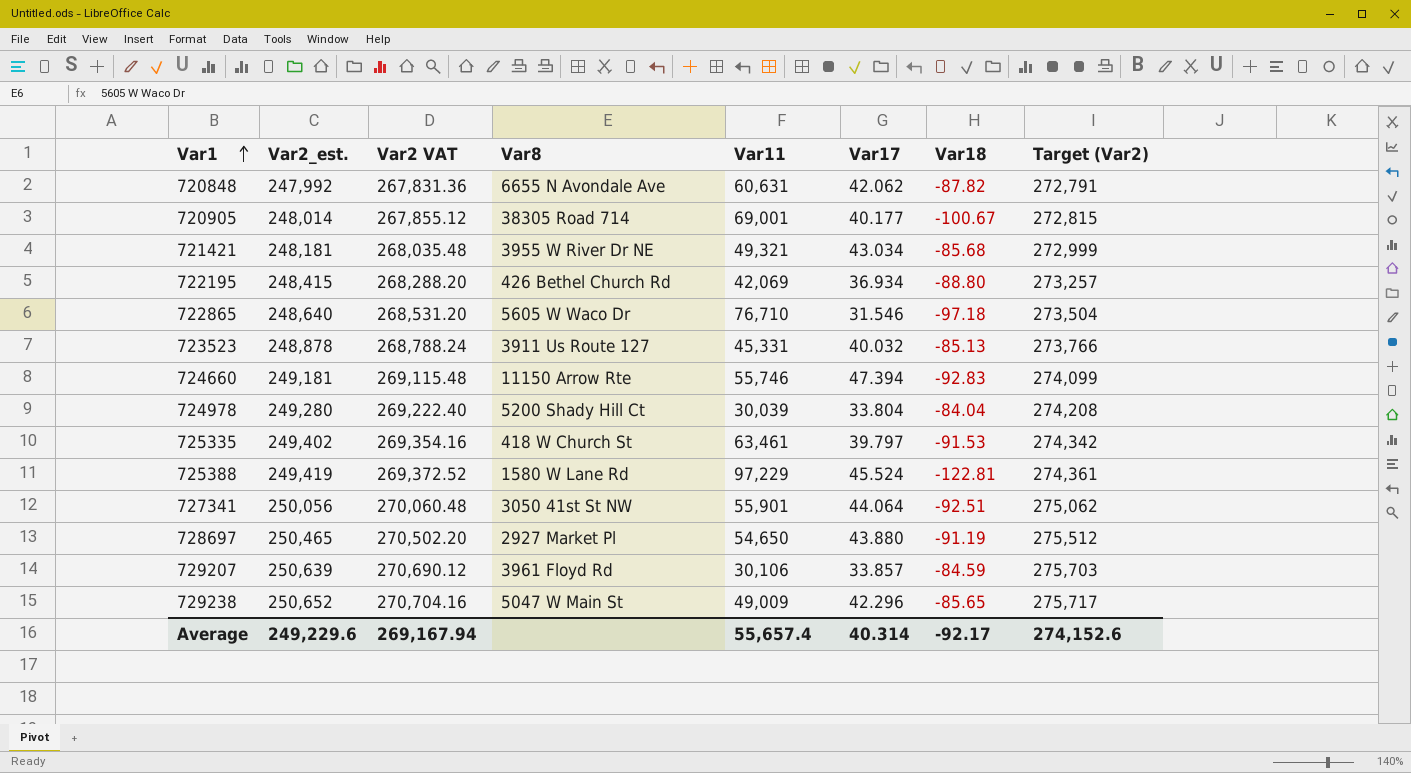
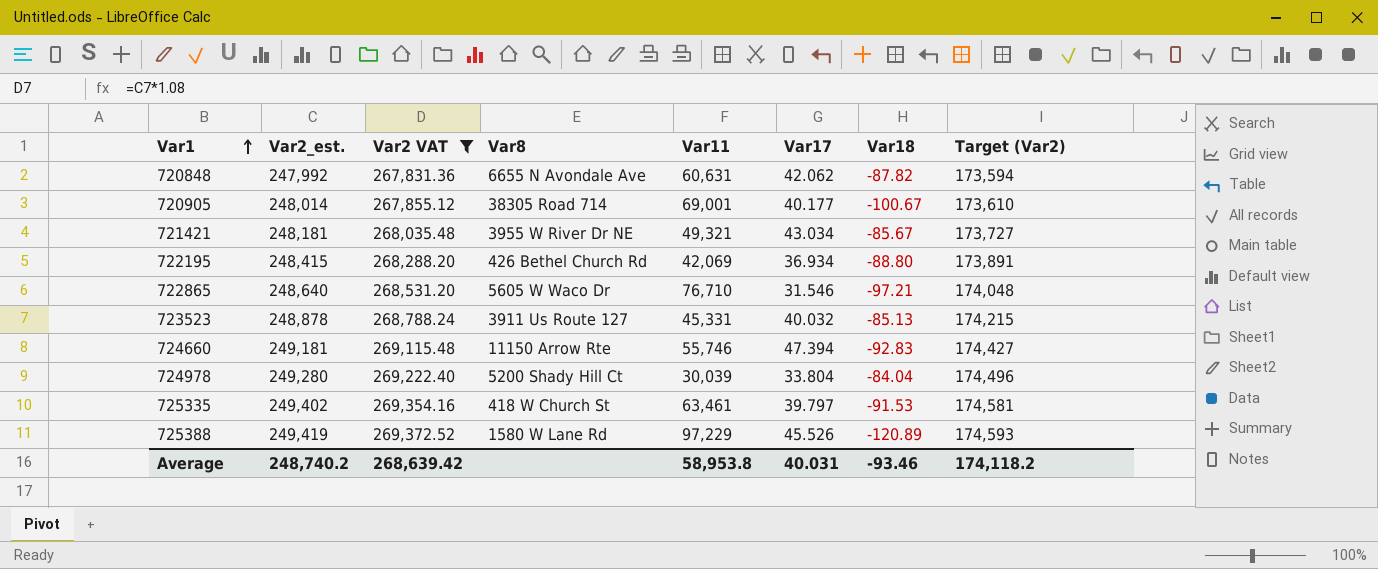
filter: none -> Var2 VAT <= 269,372.52
column Target (Var2) | formula: [Var2_est.] * 1.1 -> [Var2_est.] * 0.7
721421 | Var18: -85.68 -> -85.67
722865 | Var18: -97.18 -> -97.21
725388 | Var17: 45.524 -> 45.526
725388 | Var18: -122.81 -> -120.89
Average | Var2_est.: 249,229.6 -> 248,740.2
Average | Var2 VAT: 269,167.94 -> 268,639.42
Average | Var11: 55,657.4 -> 58,953.8
Average | Var17: 40.314 -> 40.031
Average | Var18: -92.17 -> -93.46
Average | Target (Var2): 274,152.6 -> 174,118.2

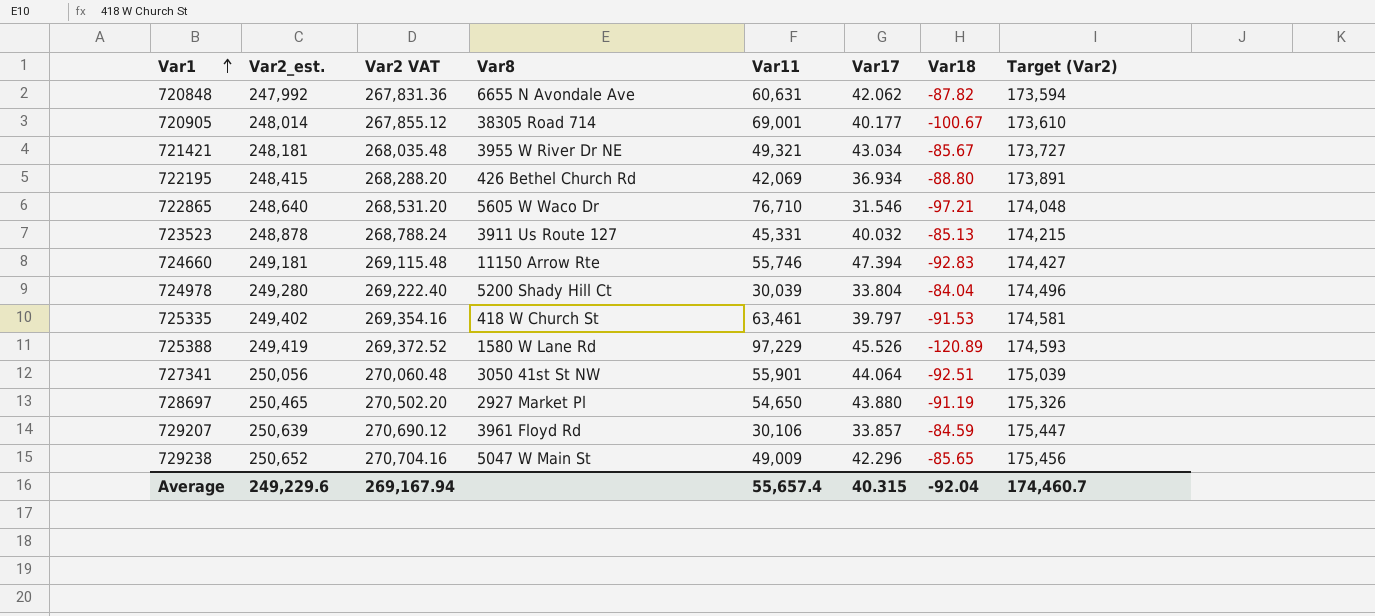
filter: Var2 VAT <= 269,372.52 -> none
Average | Var2_est.: 248,740.2 -> 249,229.6
Average | Var2 VAT: 268,639.42 -> 269,167.94
Average | Var11: 58,953.8 -> 55,657.4
Average | Var17: 40.031 -> 40.315
Average | Var18: -93.46 -> -92.04
Average | Target (Var2): 174,118.2 -> 174,460.7

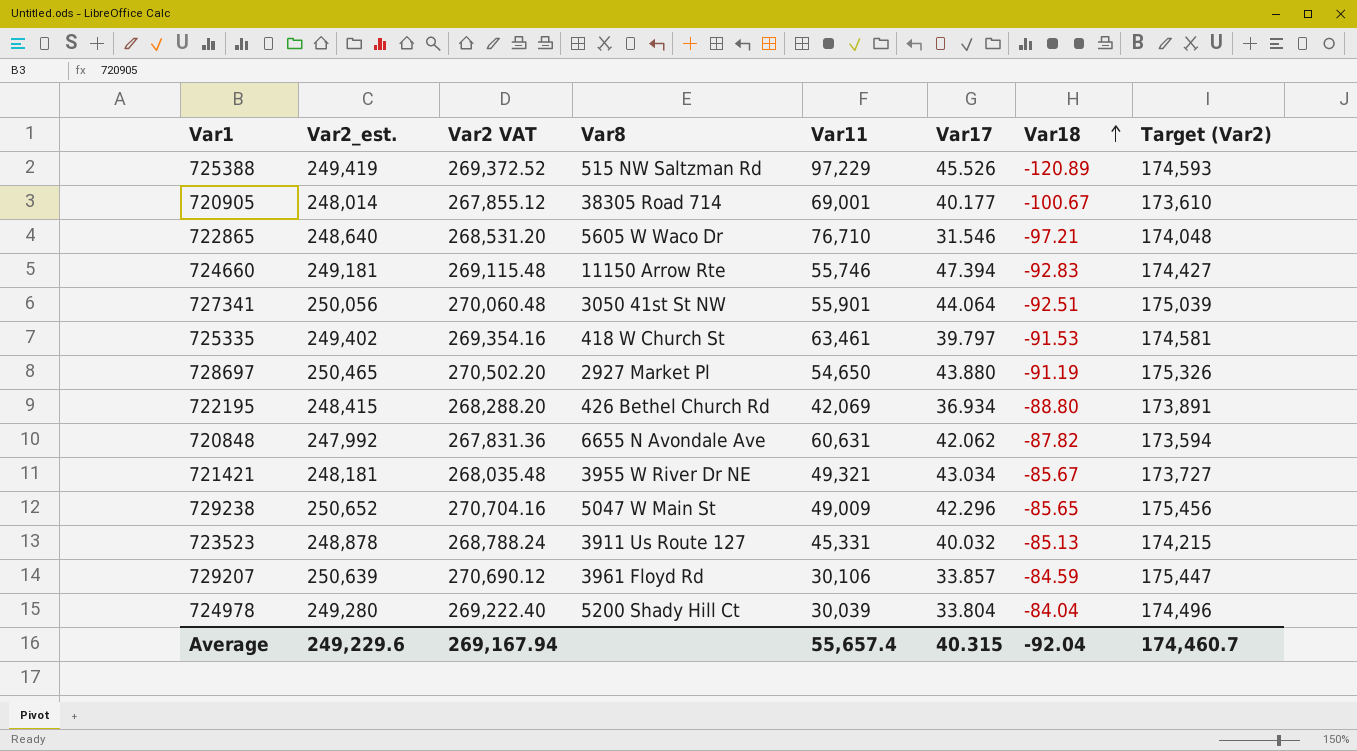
row order: Var1 ascending -> Var18 ascending
725388 | Var8: 1580 W Lane Rd -> 515 NW Saltzman Rd

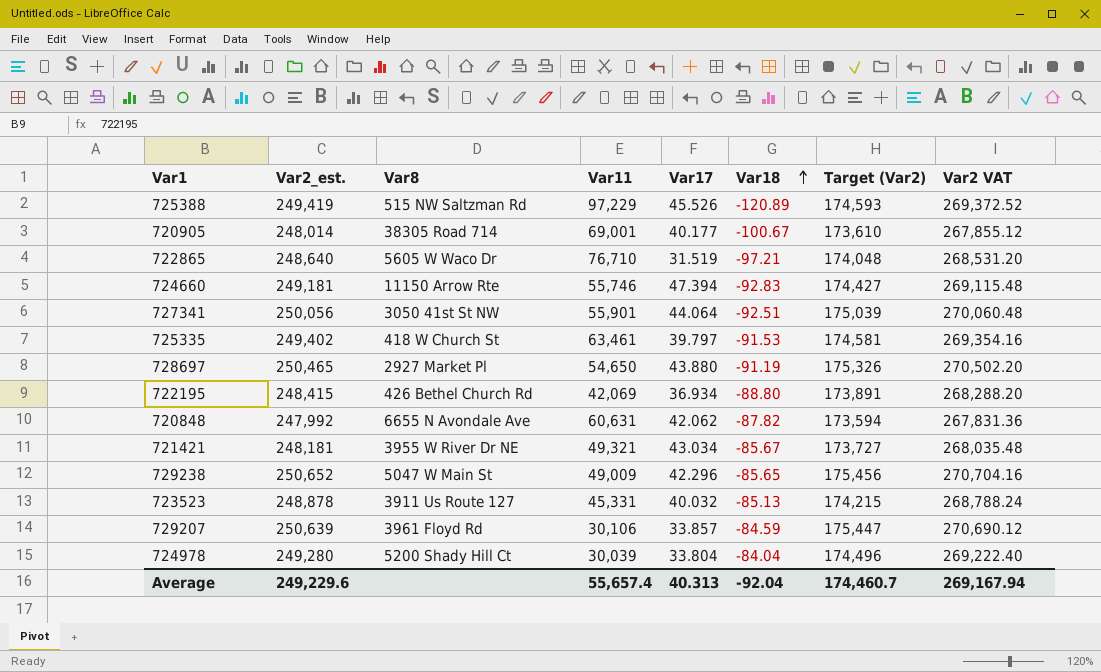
column Var2 VAT | position: 3 -> 8
722865 | Var17: 31.546 -> 31.519
Average | Var17: 40.315 -> 40.313

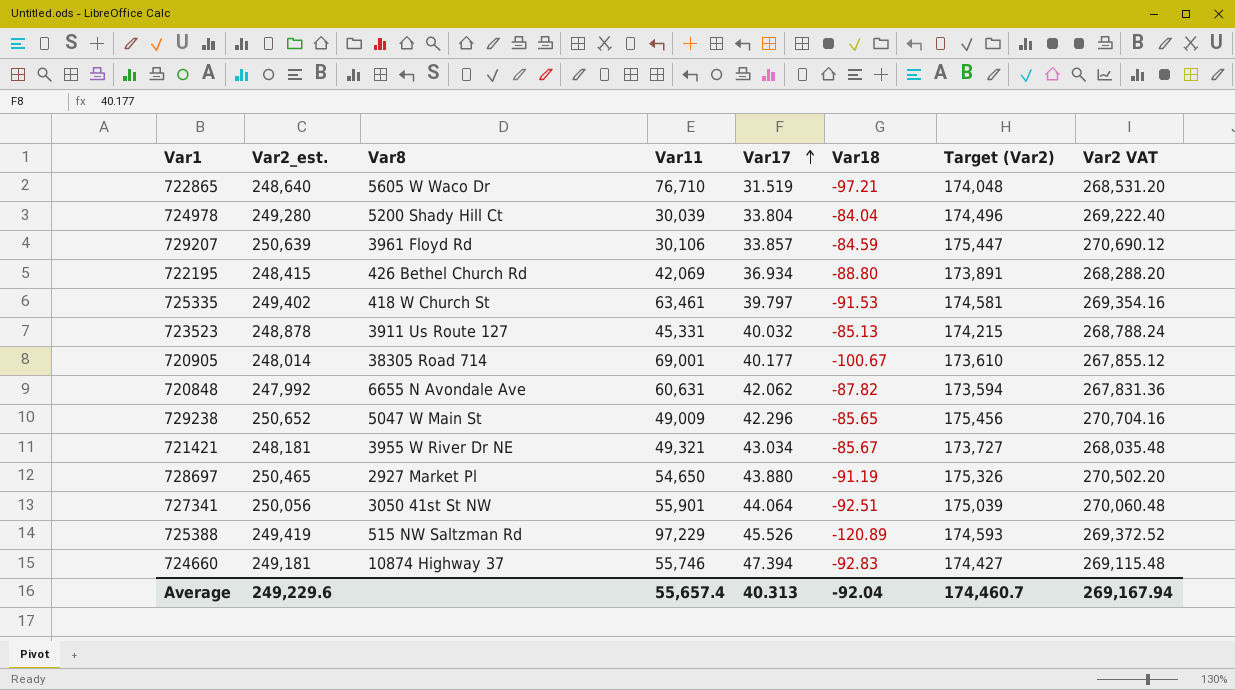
row order: Var18 ascending -> Var17 ascending
724660 | Var8: 11150 Arrow Rte -> 10874 Highway 37

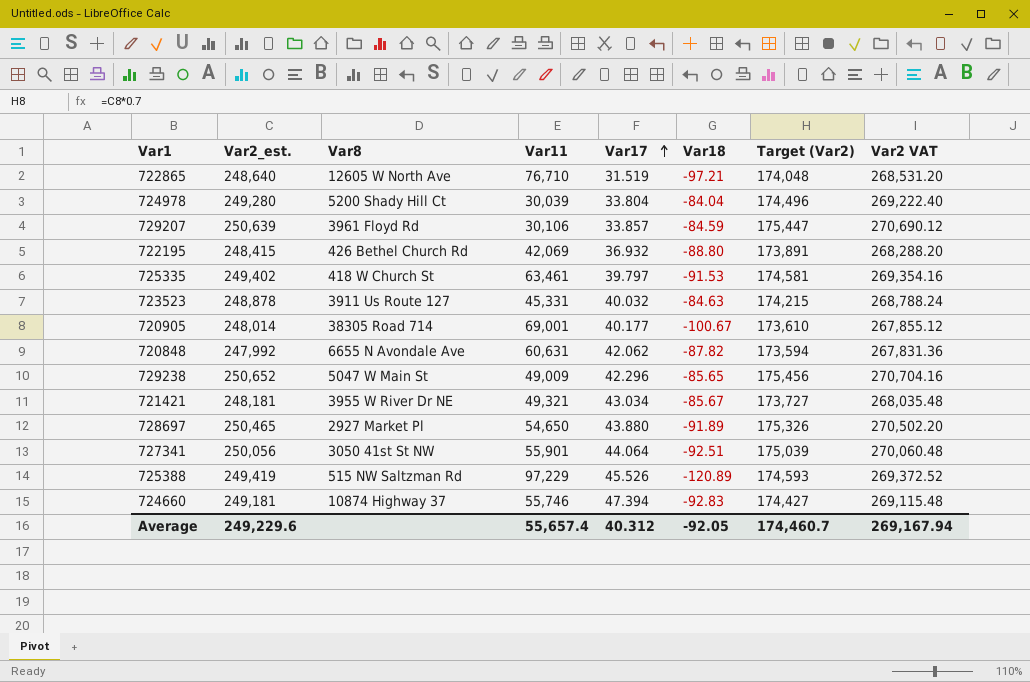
722865 | Var8: 5605 W Waco Dr -> 12605 W North Ave
722195 | Var17: 36.934 -> 36.932
723523 | Var18: -85.13 -> -84.63
728697 | Var18: -91.19 -> -91.89
Average | Var17: 40.313 -> 40.312
Average | Var18: -92.04 -> -92.05

